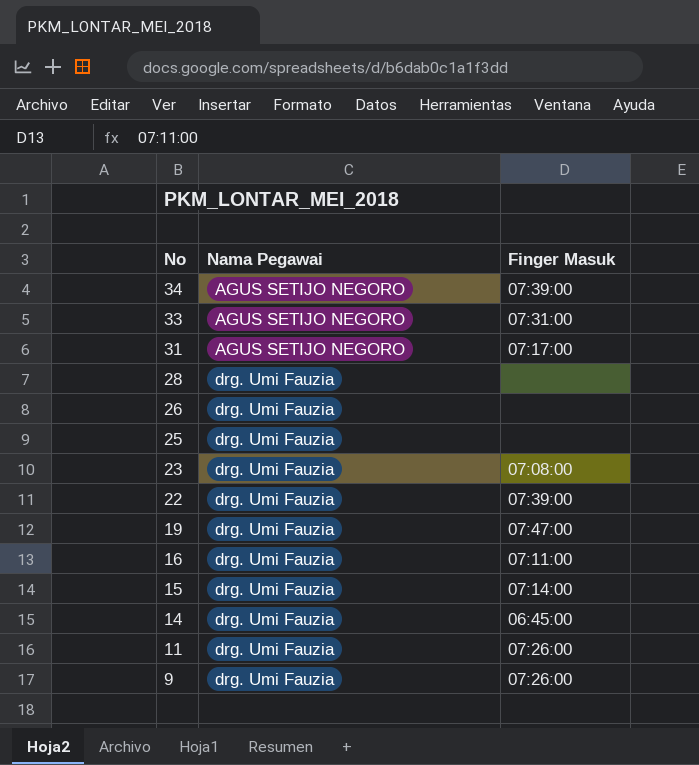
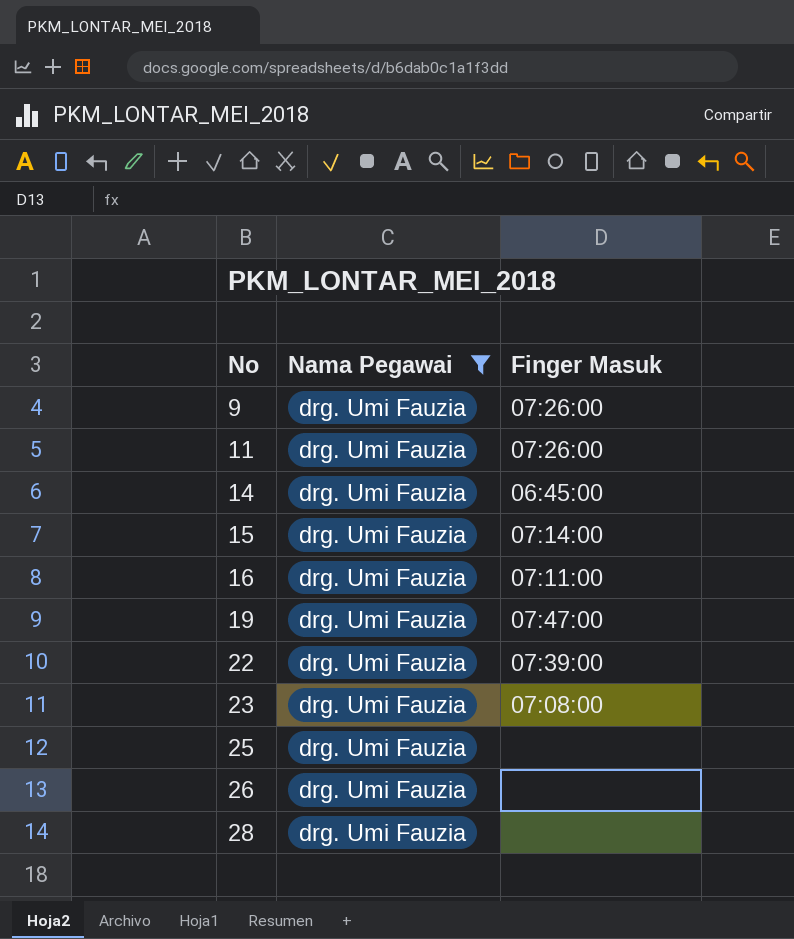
filter: none -> Nama Pegawai = drg. Umi Fauzia
row order: No descending -> No ascending

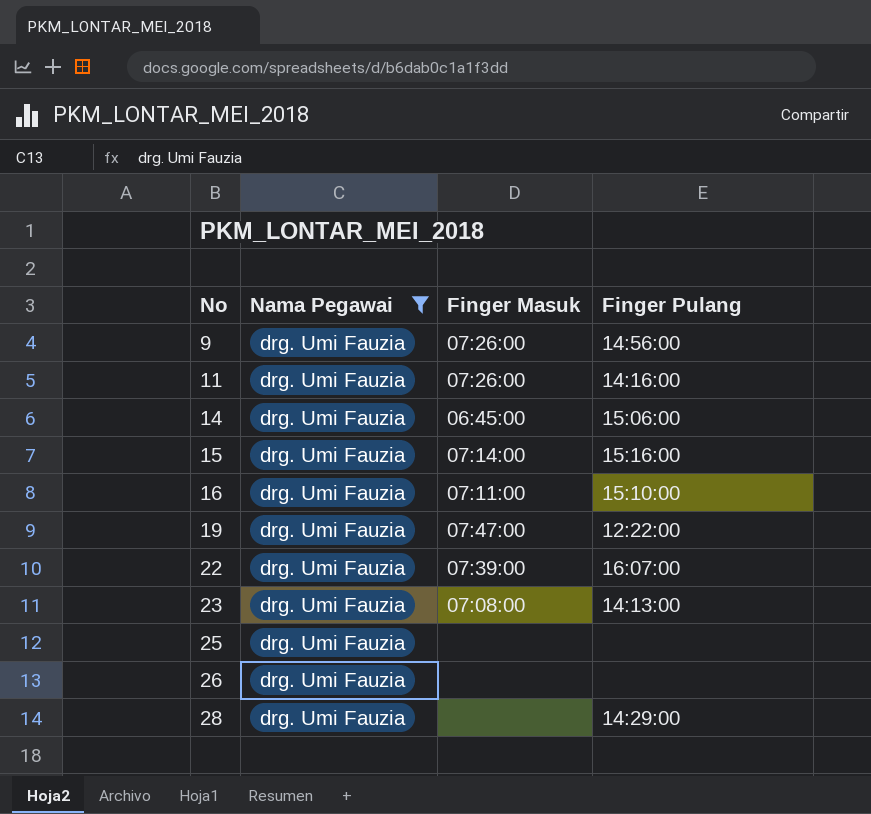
column Finger Pulang | position: none -> 4

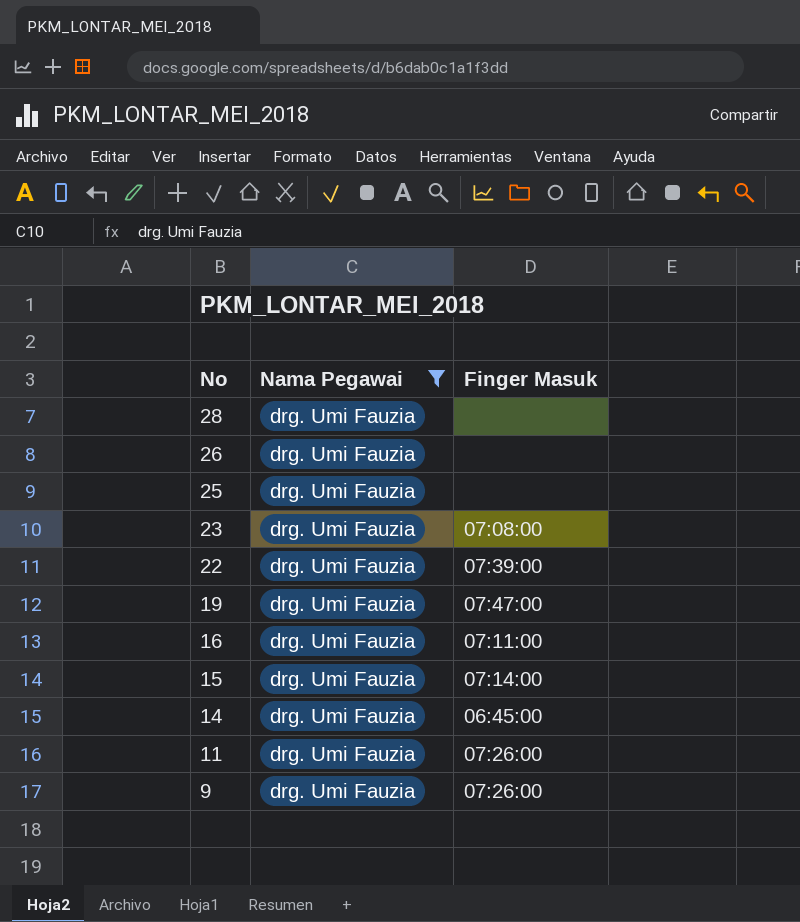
row order: No ascending -> No descending
column Finger Pulang | position: 4 -> none

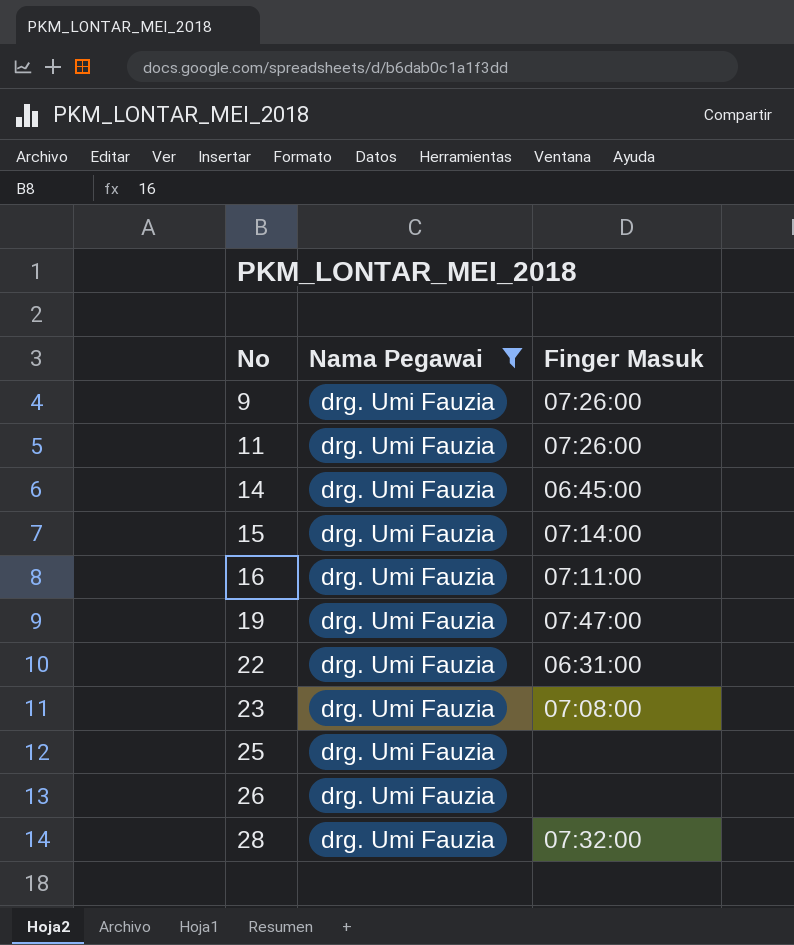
row order: No descending -> No ascending
22 | Finger Masuk: 07:39:00 -> 06:31:00
28 | Finger Masuk: none -> 07:32:00

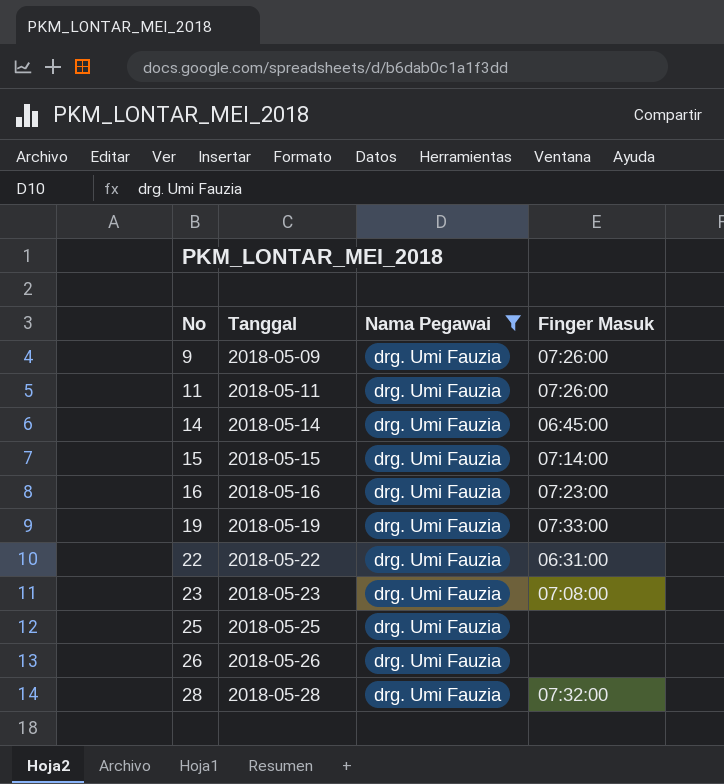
column Tanggal | position: none -> 2
16 | Finger Masuk: 07:11:00 -> 07:23:00
19 | Finger Masuk: 07:47:00 -> 07:33:00

